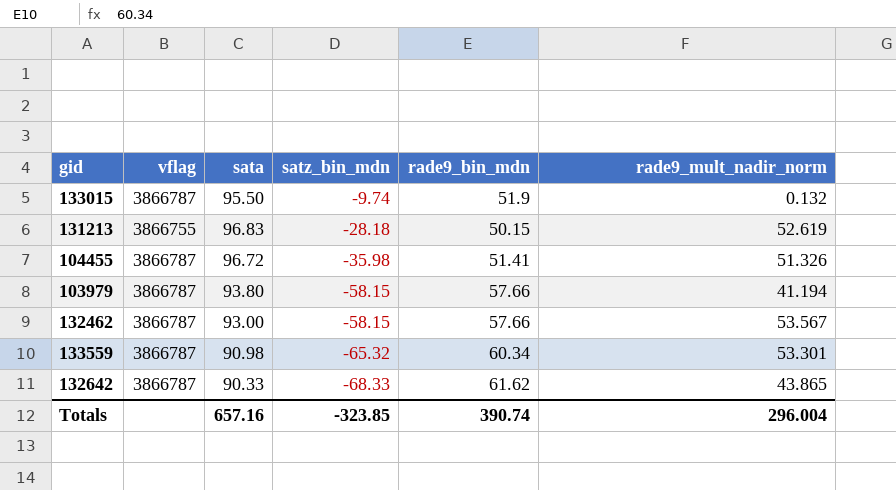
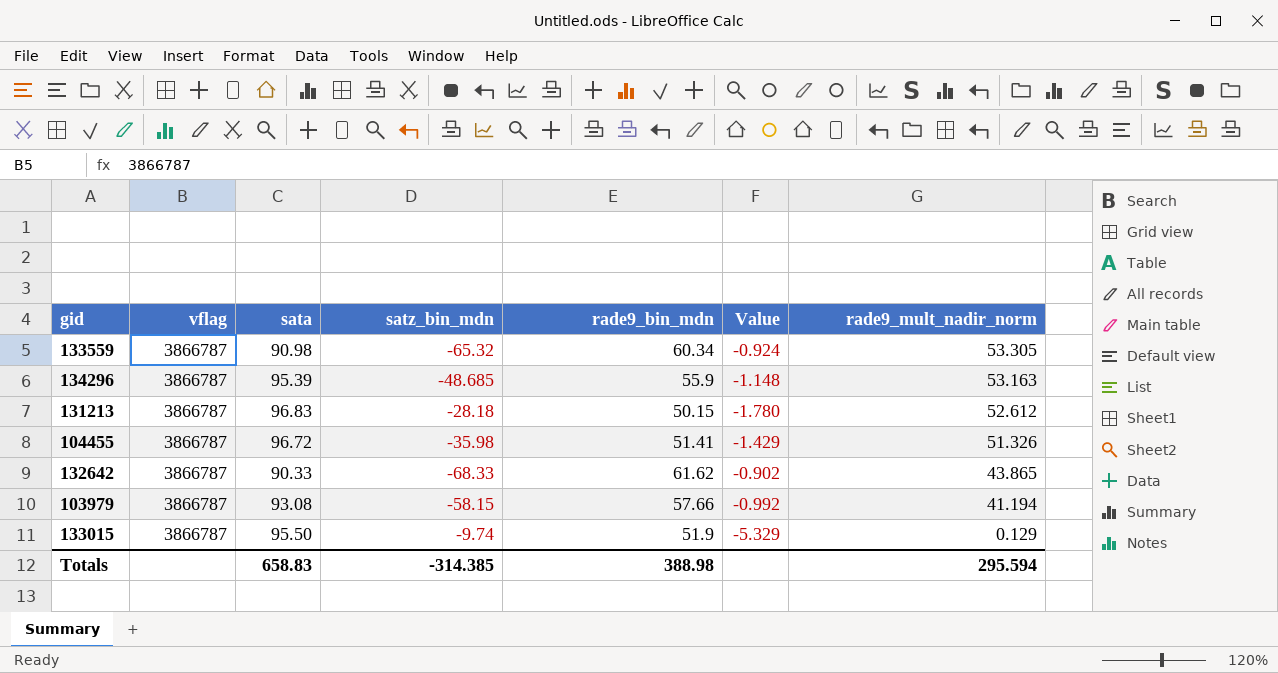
row order: satz_bin_mdn descending -> rade9_mult_nadir_norm descending
column Value | formula: none -> [rade9_bin_mdn] / [satz_bin_mdn]
row 132462: 3866787 | 93.00 | -58.15 | 57.66 | 53.567 -> none
133559 | rade9_mult_nadir_norm: 53.301 -> 53.305
row 134296: none -> 3866787 | 95.39 | -48.685 | 55.9 | -1.148 | 53.163
131213 | vflag: 3866755 -> 3866787
131213 | rade9_mult_nadir_norm: 52.619 -> 52.612
103979 | sata: 93.80 -> 93.08
133015 | rade9_mult_nadir_norm: 0.132 -> 0.129
Totals | sata: 657.16 -> 658.83
Totals | satz_bin_mdn: -323.85 -> -314.385
Totals | rade9_bin_mdn: 390.74 -> 388.98
Totals | rade9_mult_nadir_norm: 296.004 -> 295.594

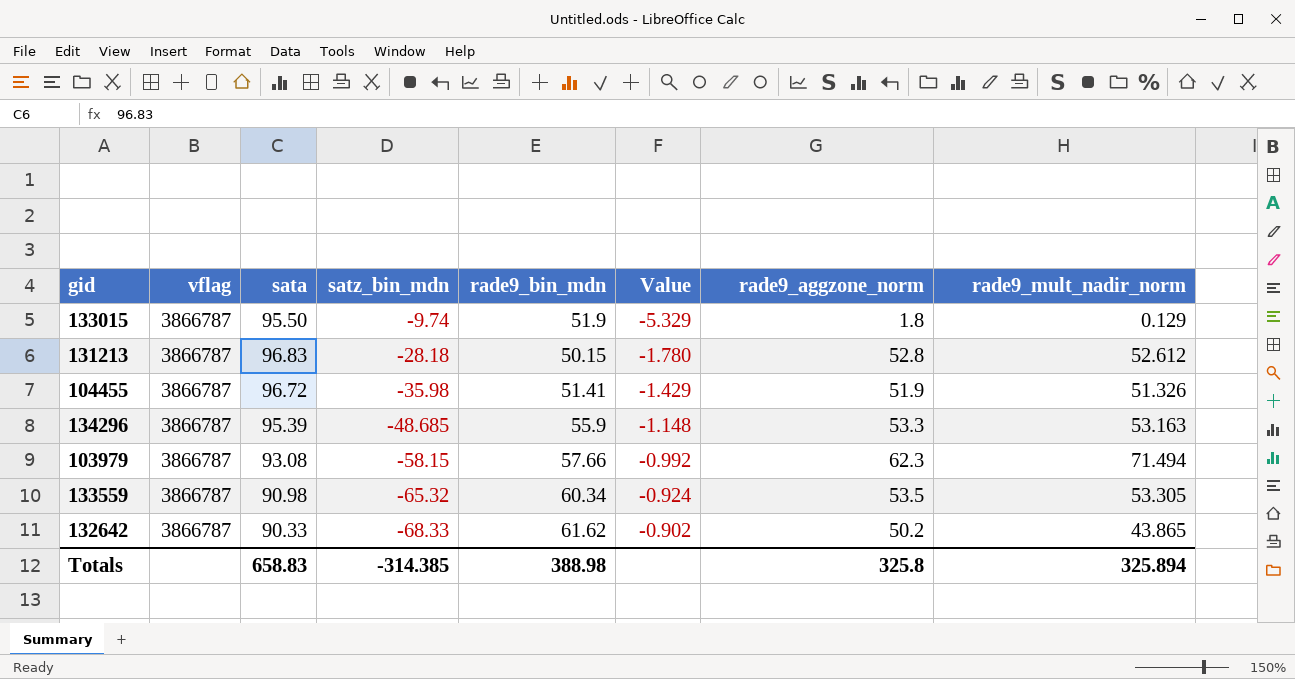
row order: rade9_mult_nadir_norm descending -> satz_bin_mdn descending
column rade9_aggzone_norm | position: none -> 7
103979 | rade9_mult_nadir_norm: 41.194 -> 71.494
Totals | rade9_mult_nadir_norm: 295.594 -> 325.894

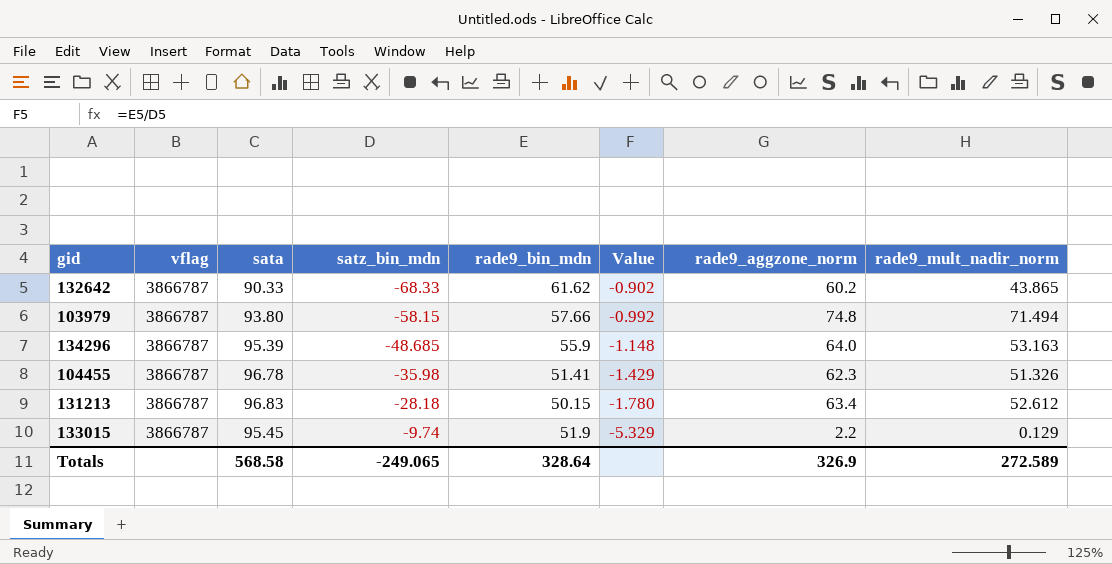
row order: satz_bin_mdn descending -> satz_bin_mdn ascending
row 133559: 3866787 | 90.98 | -65.32 | 60.34 | -0.924 | 53.5 | 53.305 -> none
132642 | rade9_aggzone_norm: 50.2 -> 60.2
103979 | sata: 93.08 -> 93.80
103979 | rade9_aggzone_norm: 62.3 -> 74.8
134296 | rade9_aggzone_norm: 53.3 -> 64.0
104455 | sata: 96.72 -> 96.78
104455 | rade9_aggzone_norm: 51.9 -> 62.3
131213 | rade9_aggzone_norm: 52.8 -> 63.4
133015 | sata: 95.50 -> 95.45
133015 | rade9_aggzone_norm: 1.8 -> 2.2
Totals | sata: 658.83 -> 568.58
Totals | satz_bin_mdn: -314.385 -> -249.065
Totals | rade9_bin_mdn: 388.98 -> 328.64
Totals | rade9_aggzone_norm: 325.8 -> 326.9
Totals | rade9_mult_nadir_norm: 325.894 -> 272.589

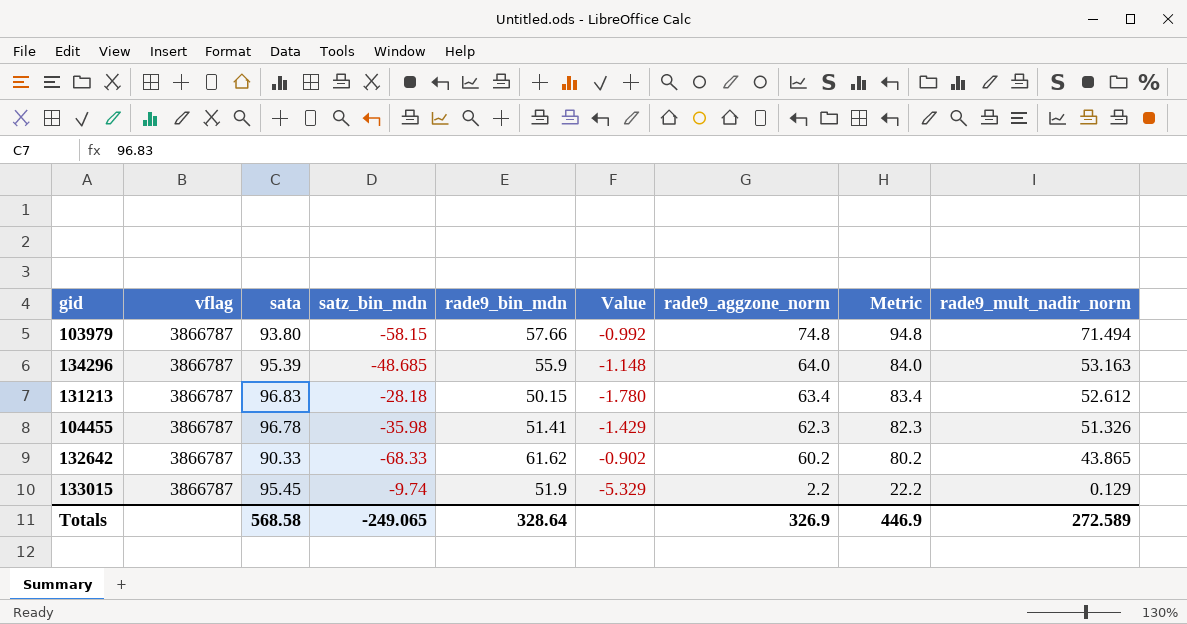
row order: satz_bin_mdn ascending -> rade9_aggzone_norm descending
column Metric | formula: none -> [rade9_aggzone_norm] + 20

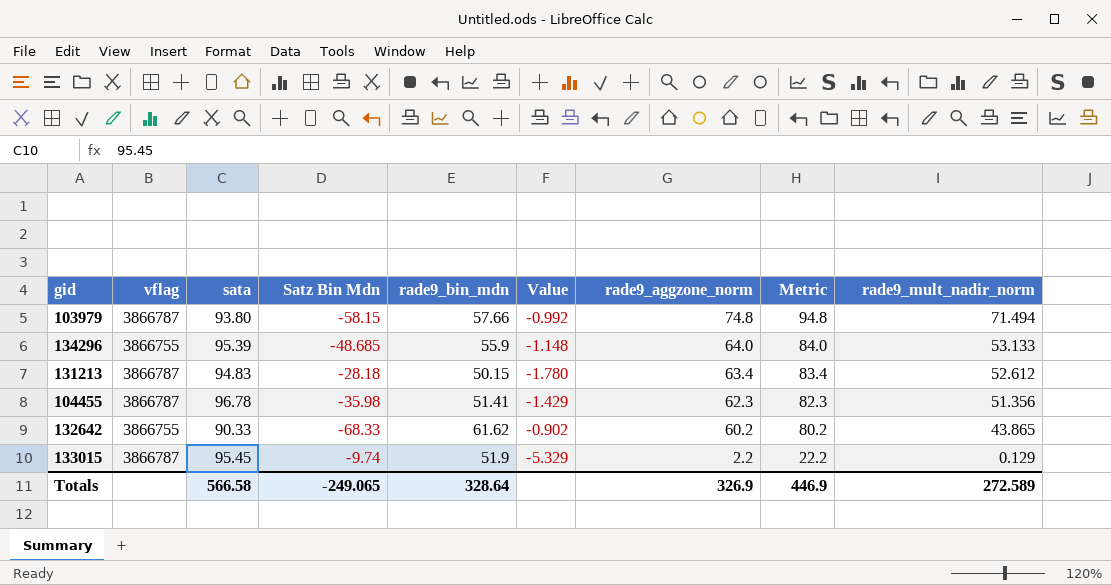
column name: satz_bin_mdn -> Satz Bin Mdn
134296 | vflag: 3866787 -> 3866755
134296 | rade9_mult_nadir_norm: 53.163 -> 53.133
131213 | sata: 96.83 -> 94.83
104455 | rade9_mult_nadir_norm: 51.326 -> 51.356
132642 | vflag: 3866787 -> 3866755
Totals | sata: 568.58 -> 566.58

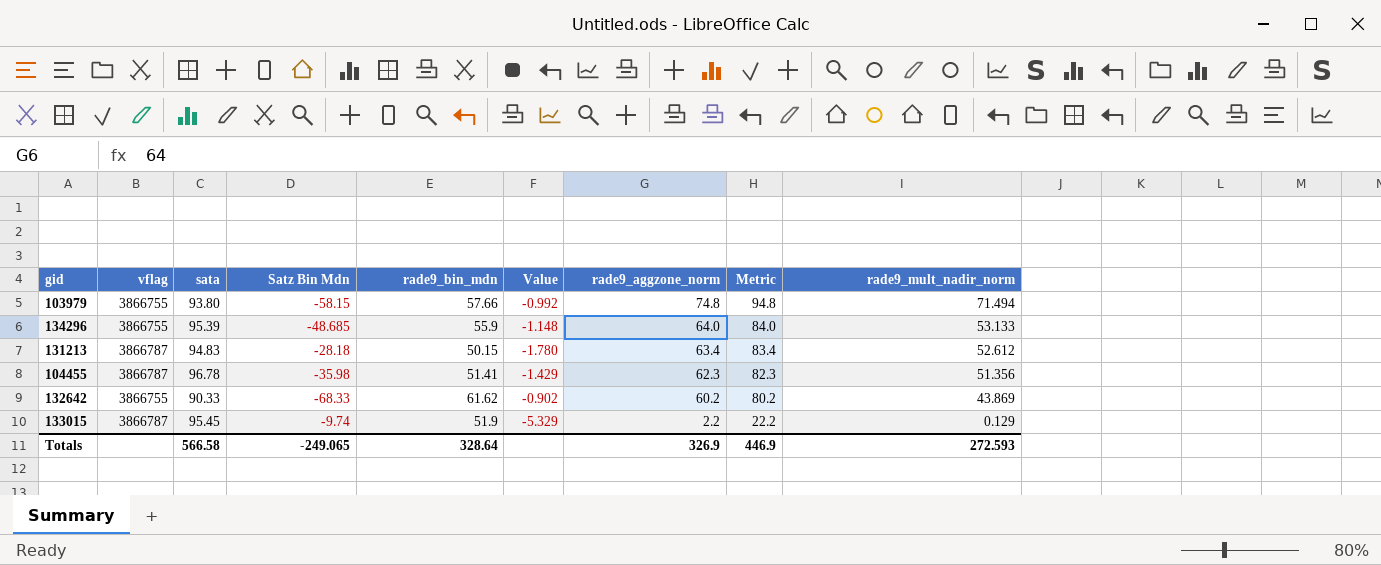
103979 | vflag: 3866787 -> 3866755
132642 | rade9_mult_nadir_norm: 43.865 -> 43.869
Totals | rade9_mult_nadir_norm: 272.589 -> 272.593

